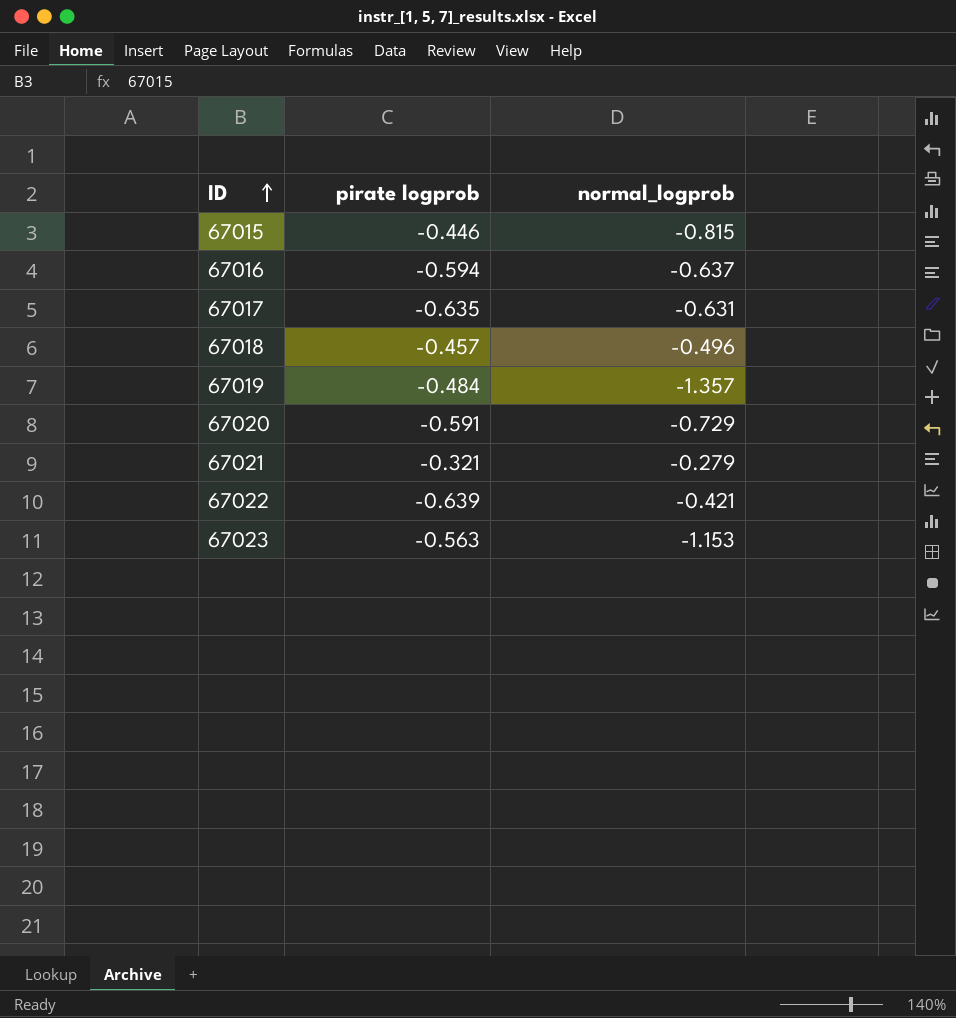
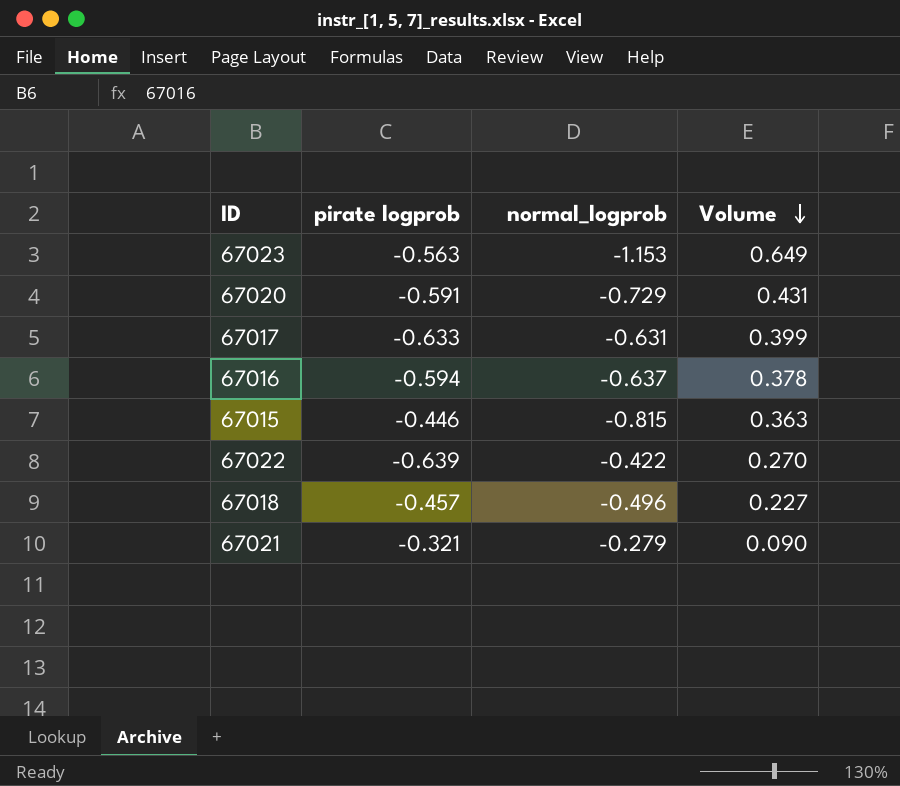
row order: ID ascending -> Volume descending
column Volume | formula: none -> [pirate logprob] * [normal_logprob]
row 67019: -0.484 | -1.357 -> none
67017 | pirate logprob: -0.635 -> -0.633
67022 | normal_logprob: -0.421 -> -0.422

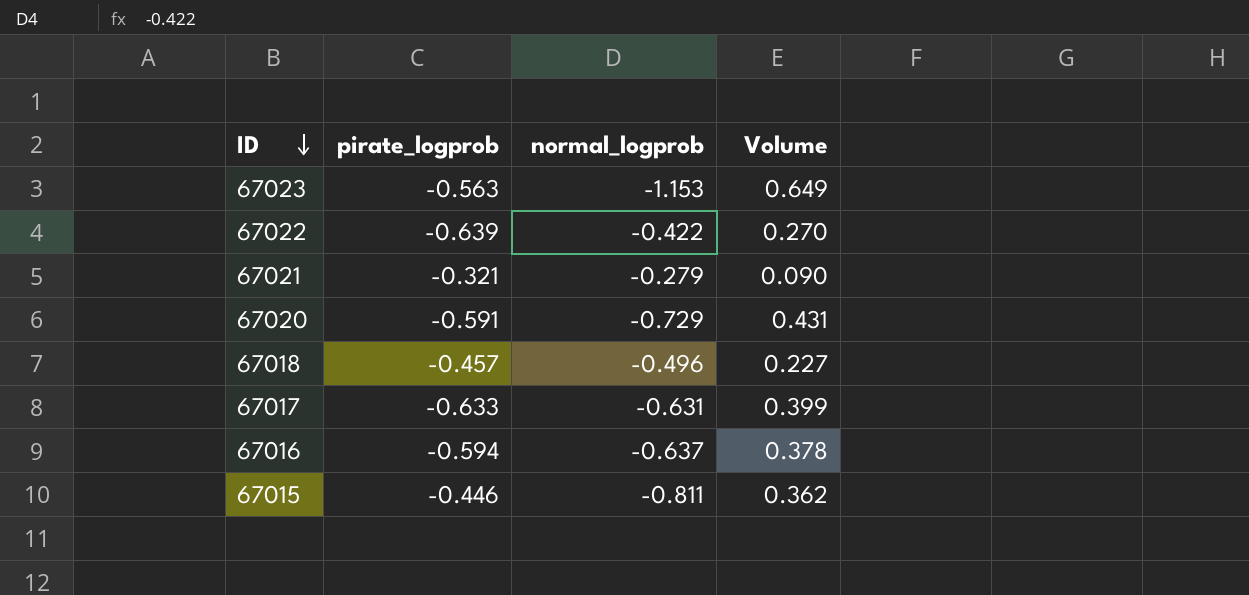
row order: Volume descending -> ID descending
column name: pirate logprob -> pirate_logprob
67015 | normal_logprob: -0.815 -> -0.811
67015 | Volume: 0.363 -> 0.362

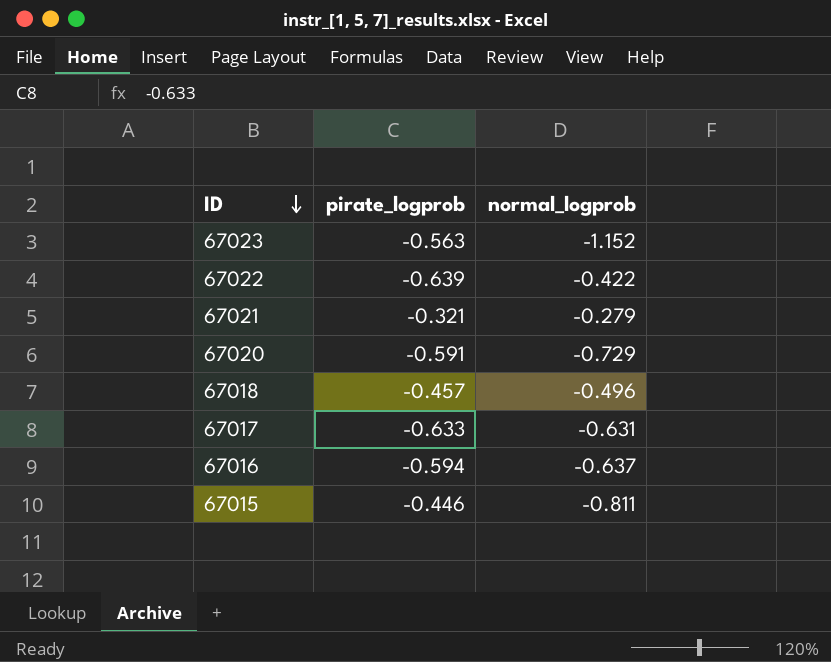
column Volume | formula: [pirate_logprob] * [normal_logprob] -> none
67023 | normal_logprob: -1.153 -> -1.152

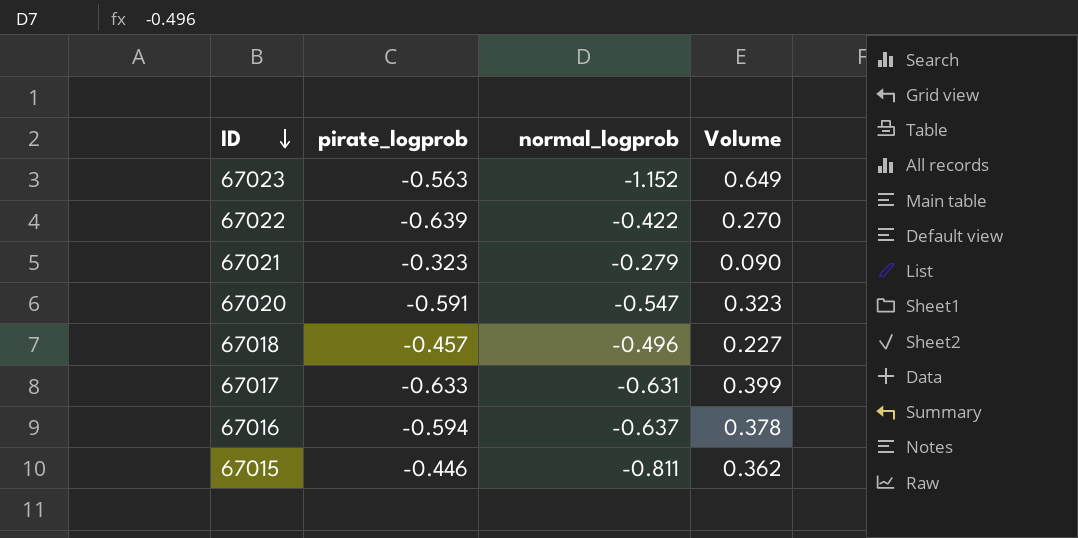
column Volume | formula: none -> [pirate_logprob] * [normal_logprob]
67021 | pirate_logprob: -0.321 -> -0.323
67020 | normal_logprob: -0.729 -> -0.547

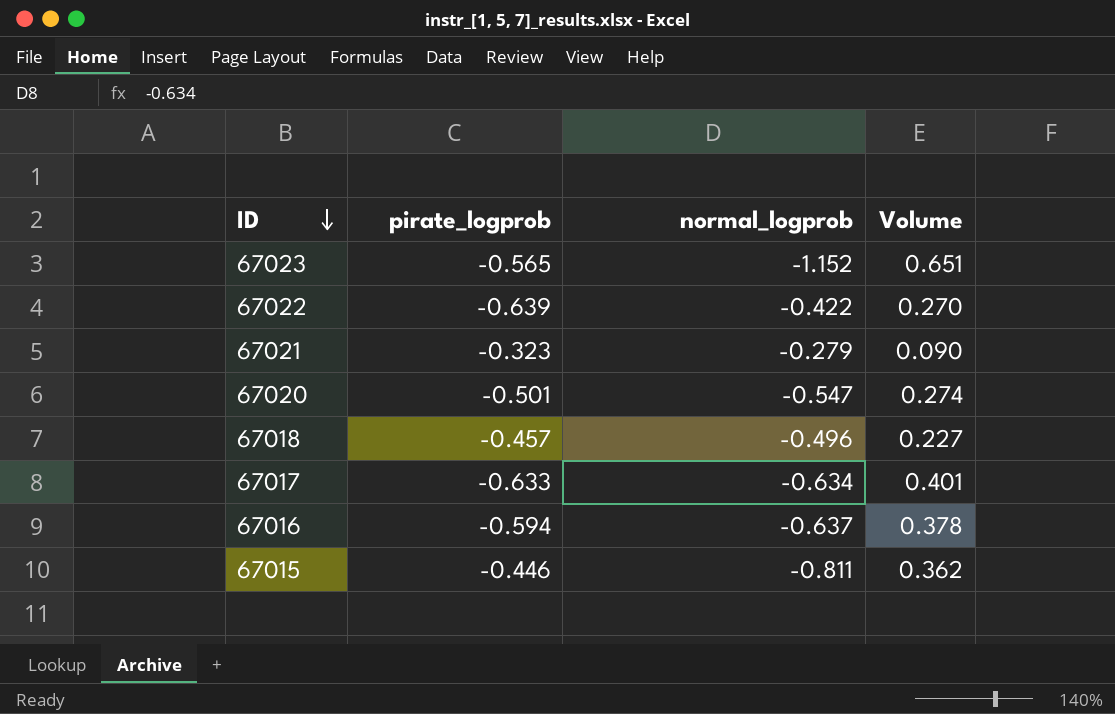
67023 | pirate_logprob: -0.563 -> -0.565
67023 | Volume: 0.649 -> 0.651
67020 | pirate_logprob: -0.591 -> -0.501
67020 | Volume: 0.323 -> 0.274
67017 | normal_logprob: -0.631 -> -0.634
67017 | Volume: 0.399 -> 0.401

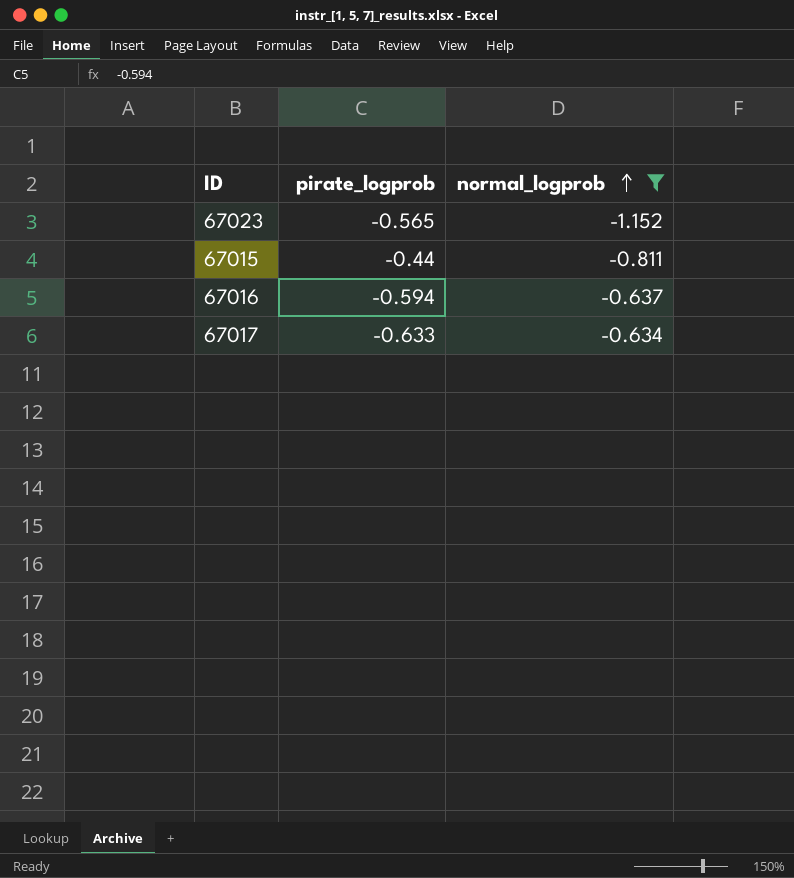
filter: none -> normal_logprob <= -0.634
row order: ID descending -> normal_logprob ascending
column Volume | formula: [pirate_logprob] * [normal_logprob] -> none
67015 | pirate_logprob: -0.446 -> -0.44

